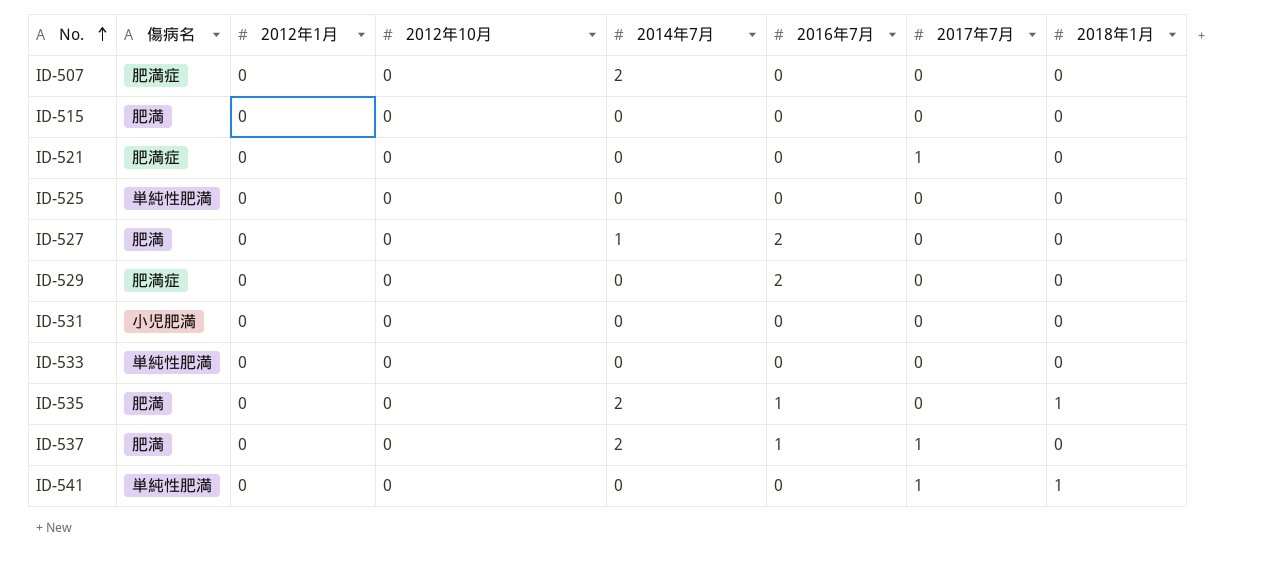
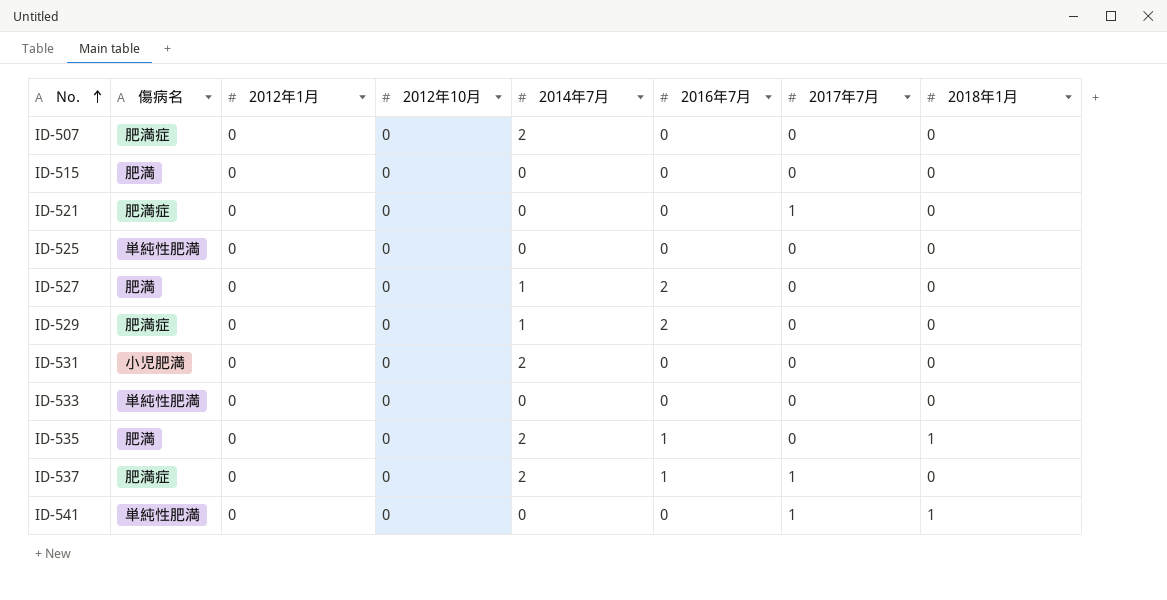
ID-529 | 2014年7月: 0 -> 1
ID-531 | 2014年7月: 0 -> 2
ID-537 | 傷病名: 肥満 -> 肥満症

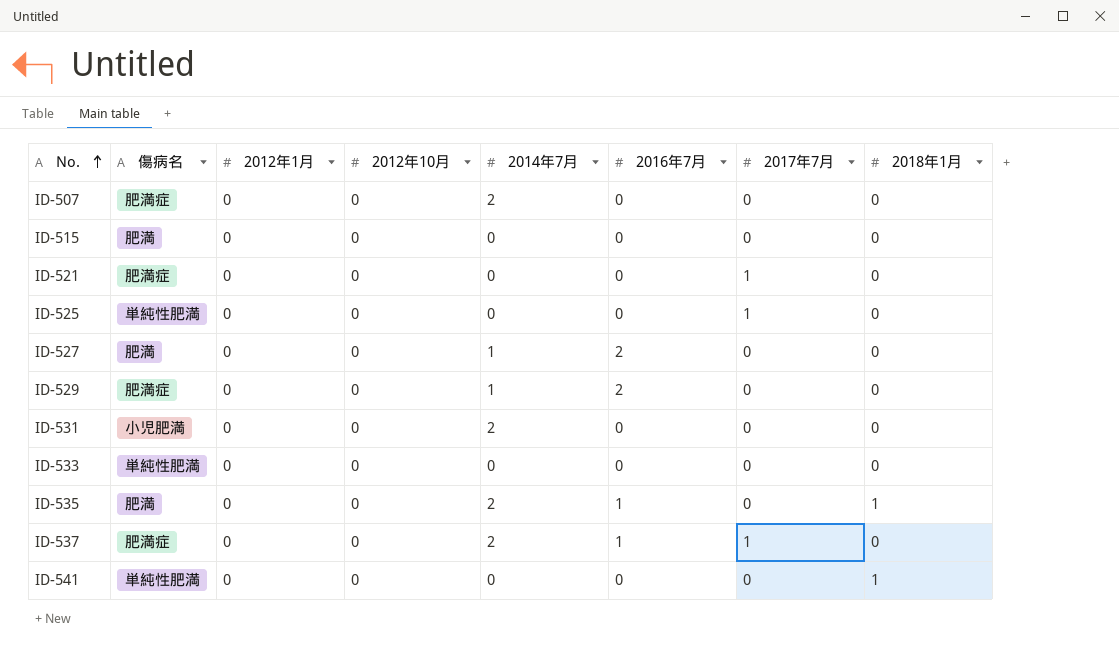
ID-525 | 2017年7月: 0 -> 1
ID-541 | 2017年7月: 1 -> 0

